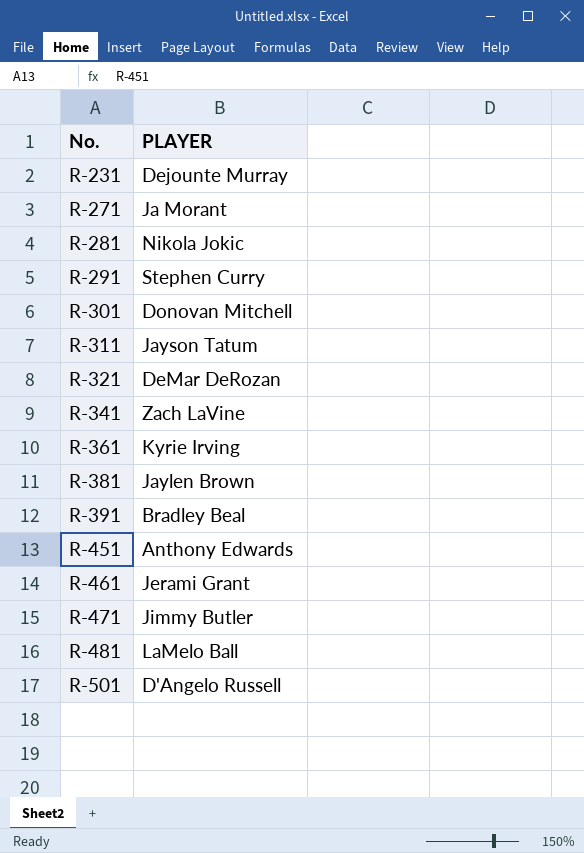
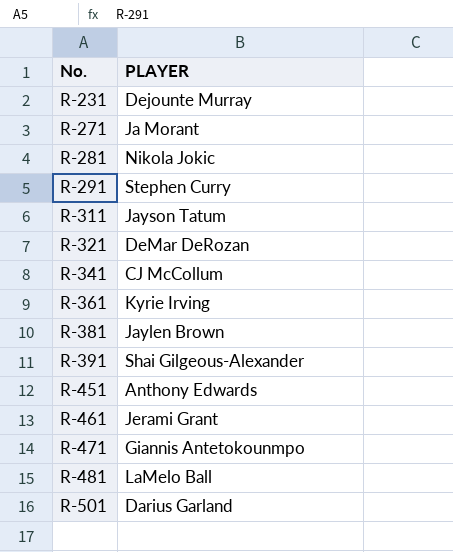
row R-301: Donovan Mitchell -> none
R-341 | PLAYER: Zach LaVine -> CJ McCollum
R-391 | PLAYER: Bradley Beal -> Shai Gilgeous-Alexander
R-471 | PLAYER: Jimmy Butler -> Giannis Antetokounmpo
R-501 | PLAYER: D'Angelo Russell -> Darius Garland

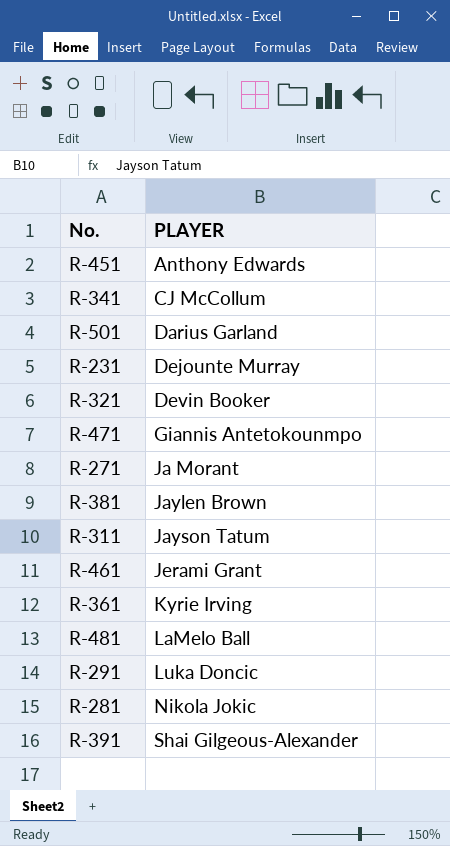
row order: No. ascending -> PLAYER ascending
R-321 | PLAYER: DeMar DeRozan -> Devin Booker
R-291 | PLAYER: Stephen Curry -> Luka Doncic

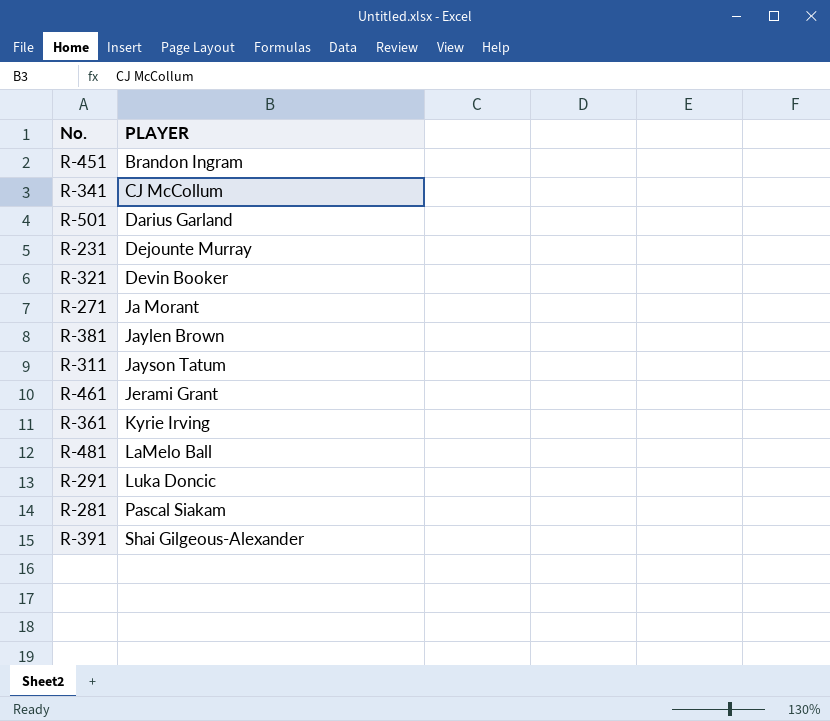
row R-471: Giannis Antetokounmpo -> none
R-451 | PLAYER: Anthony Edwards -> Brandon Ingram
R-281 | PLAYER: Nikola Jokic -> Pascal Siakam

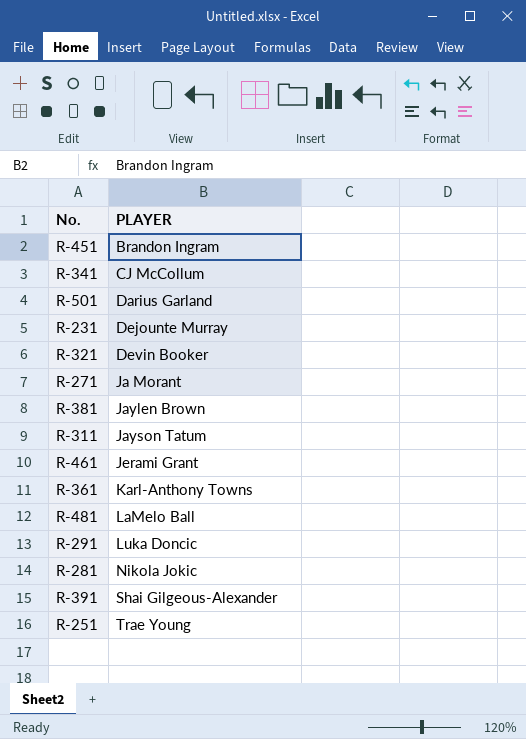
R-361 | PLAYER: Kyrie Irving -> Karl-Anthony Towns
R-281 | PLAYER: Pascal Siakam -> Nikola Jokic
row R-251: none -> Trae Young

